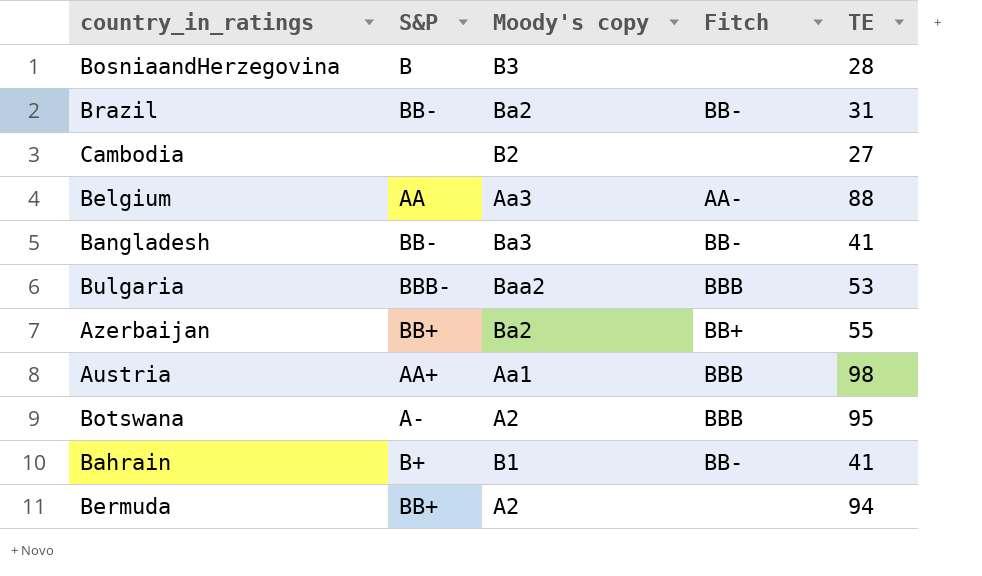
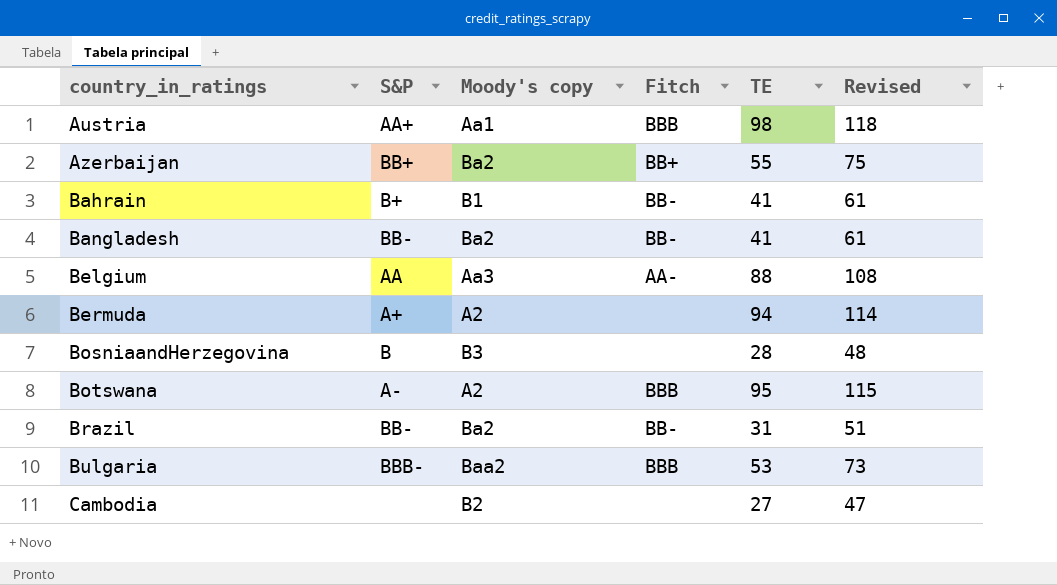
row order: none -> country_in_ratings ascending
column Revised | formula: none -> [TE] + 20
Bangladesh | Moody's copy: Ba3 -> Ba2
Bermuda | S&P: BB+ -> A+

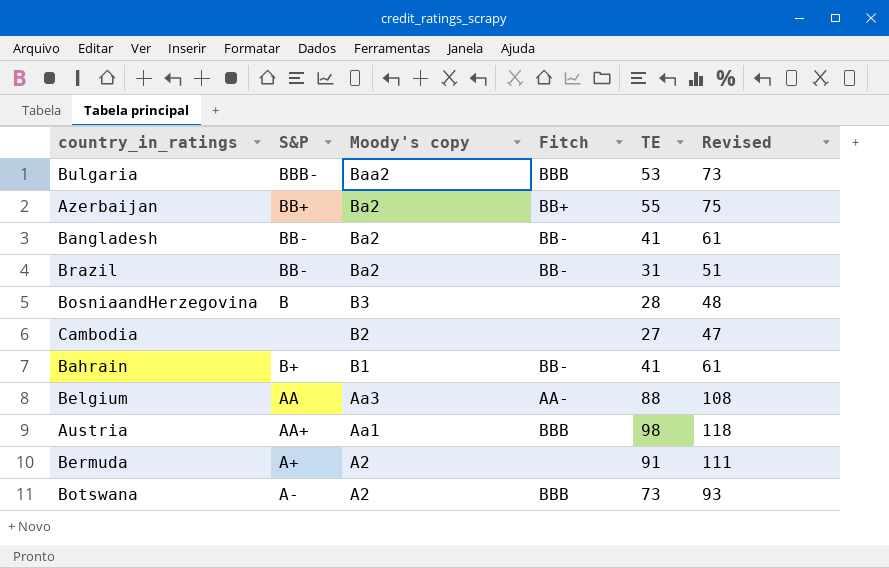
row order: country_in_ratings ascending -> Moody's copy descending
Bermuda | TE: 94 -> 91
Bermuda | Revised: 114 -> 111
Botswana | TE: 95 -> 73
Botswana | Revised: 115 -> 93

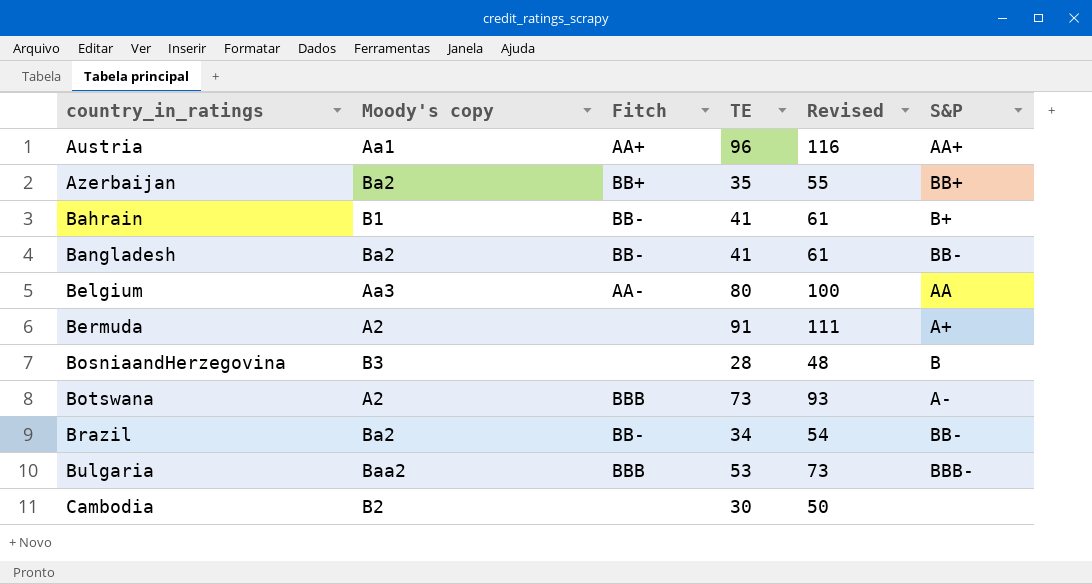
row order: Moody's copy descending -> country_in_ratings ascending
column S&P | position: 2 -> 6
Austria | Fitch: BBB -> AA+
Austria | TE: 98 -> 96
Austria | Revised: 118 -> 116
Azerbaijan | TE: 55 -> 35
Azerbaijan | Revised: 75 -> 55
Belgium | TE: 88 -> 80
Belgium | Revised: 108 -> 100
Brazil | TE: 31 -> 34
Brazil | Revised: 51 -> 54
Cambodia | TE: 27 -> 30
Cambodia | Revised: 47 -> 50

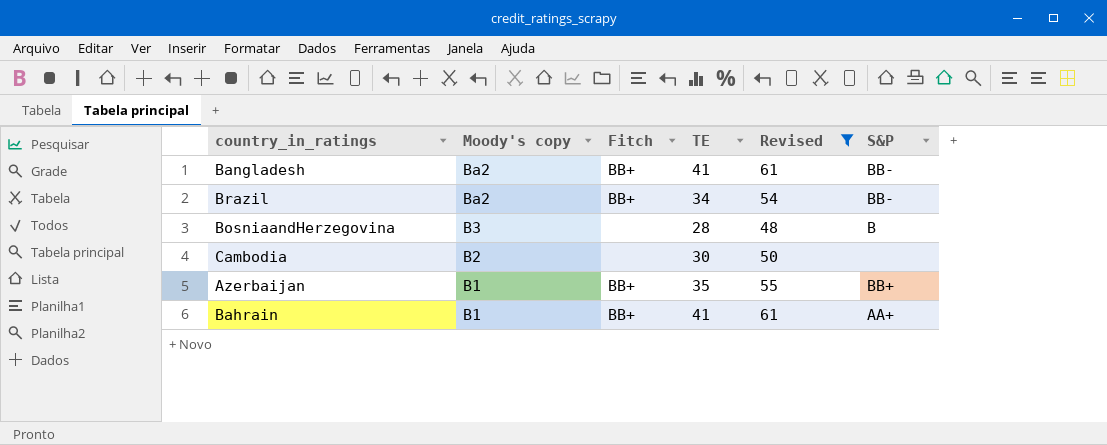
filter: none -> Revised <= 61
row order: country_in_ratings ascending -> Moody's copy descending
Bangladesh | Fitch: BB- -> BB+
Brazil | Fitch: BB- -> BB+
Azerbaijan | Moody's copy: Ba2 -> B1
Bahrain | Fitch: BB- -> BB+
Bahrain | S&P: B+ -> AA+

